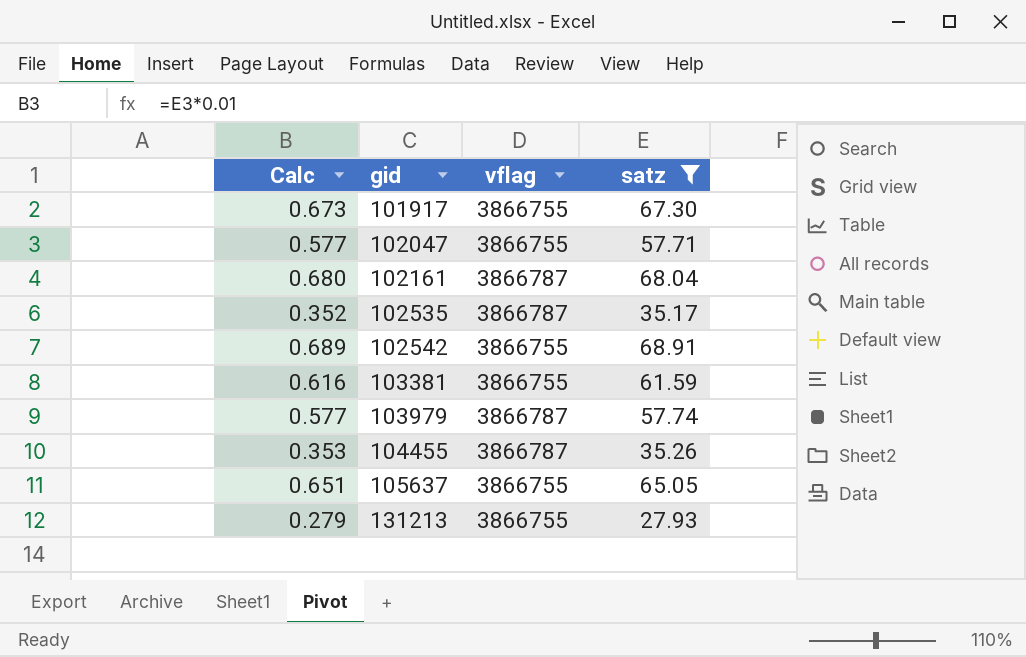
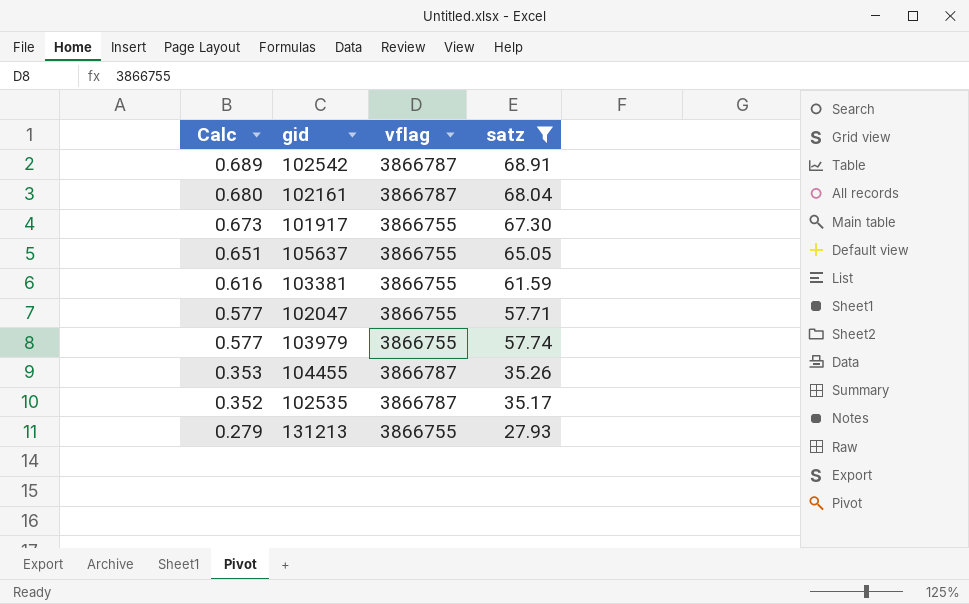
row order: gid ascending -> Calc descending
102542 | vflag: 3866755 -> 3866787
103979 | vflag: 3866787 -> 3866755

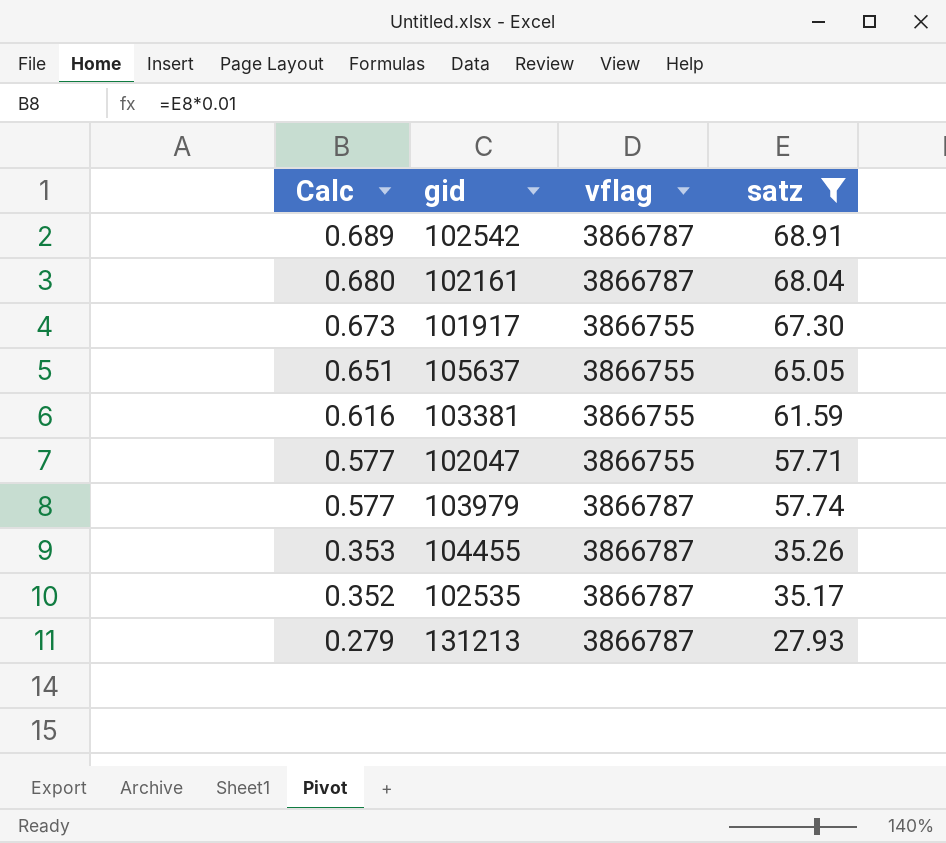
103979 | vflag: 3866755 -> 3866787
131213 | vflag: 3866755 -> 3866787

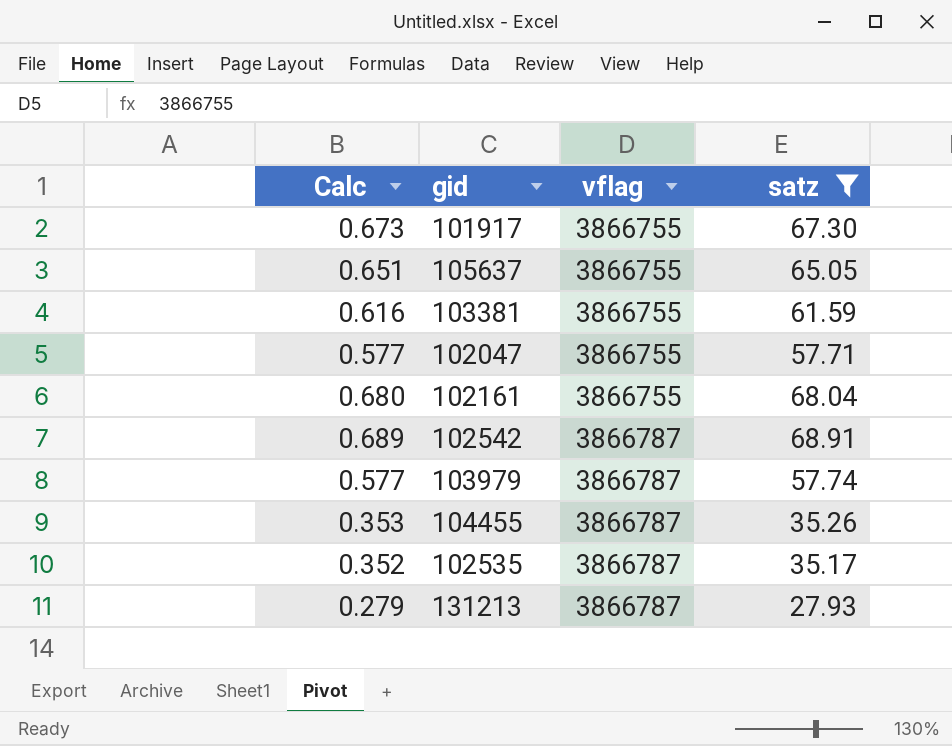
row order: Calc descending -> vflag ascending
102161 | vflag: 3866787 -> 3866755

